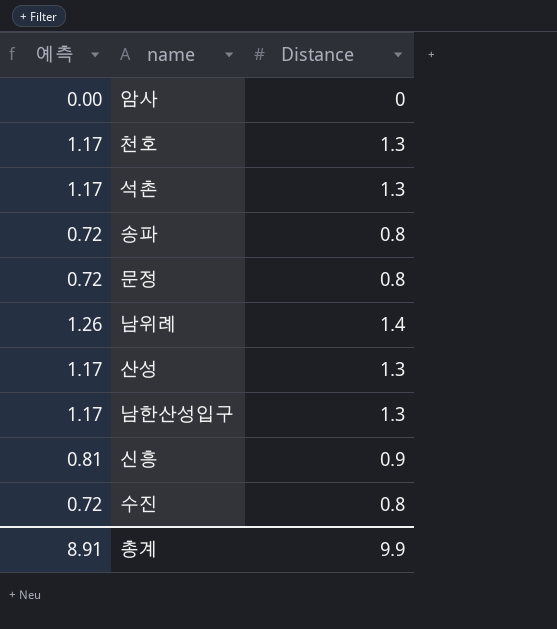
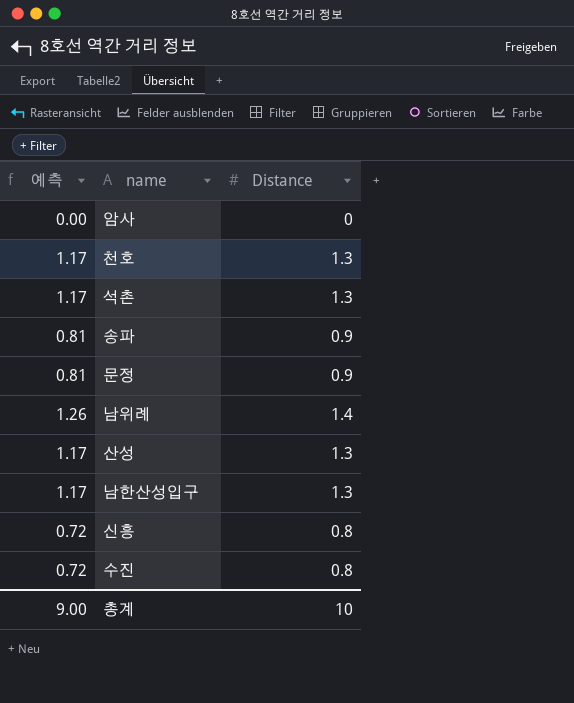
송파 | 예측: 0.72 -> 0.81
송파 | Distance: 0.8 -> 0.9
문정 | 예측: 0.72 -> 0.81
문정 | Distance: 0.8 -> 0.9
신흥 | 예측: 0.81 -> 0.72
신흥 | Distance: 0.9 -> 0.8
총계 | 예측: 8.91 -> 9.00
총계 | Distance: 9.9 -> 10

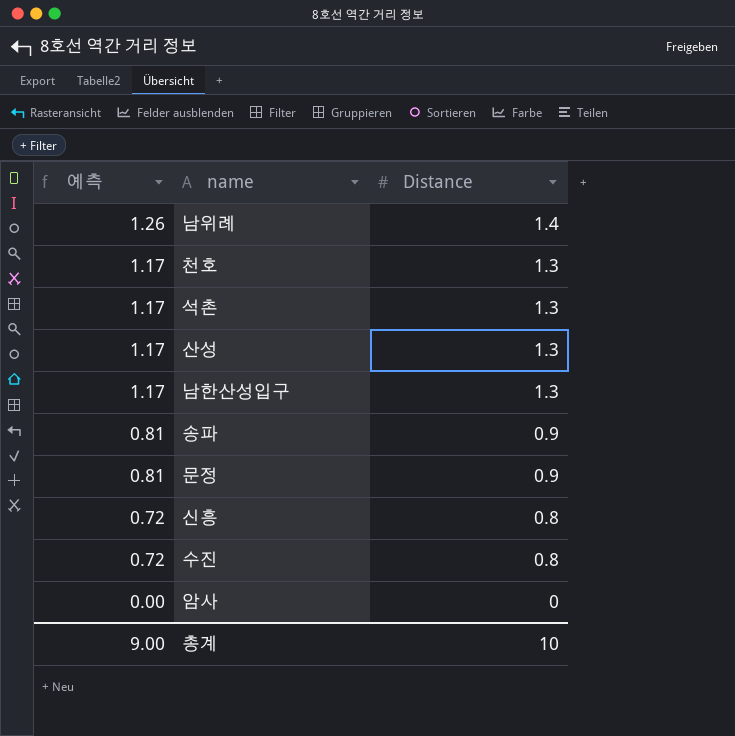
row order: none -> 예측 descending

